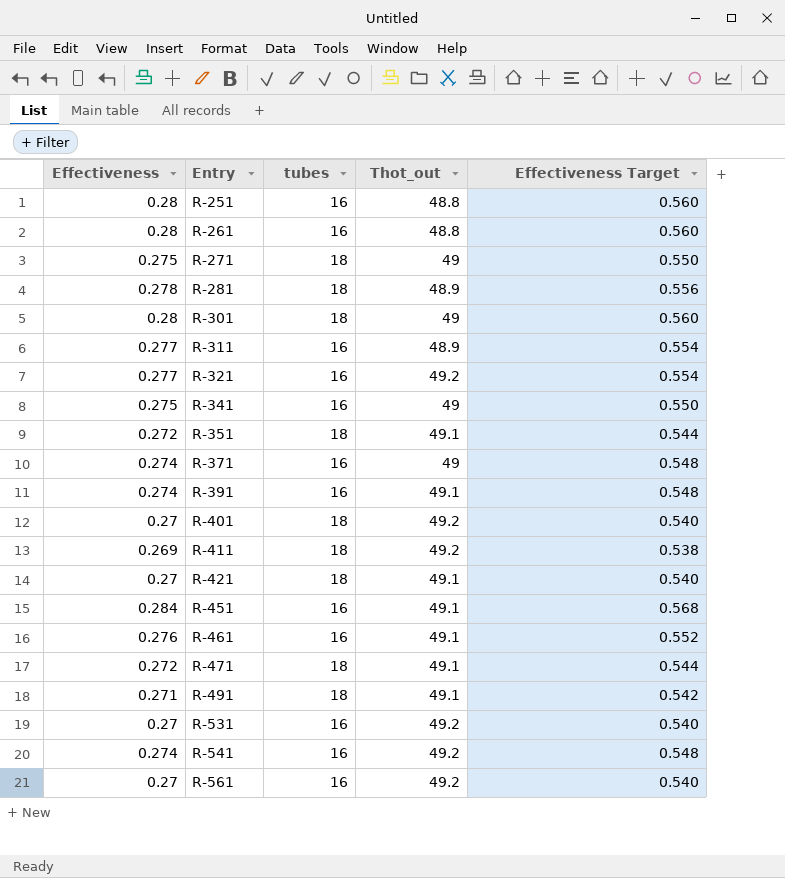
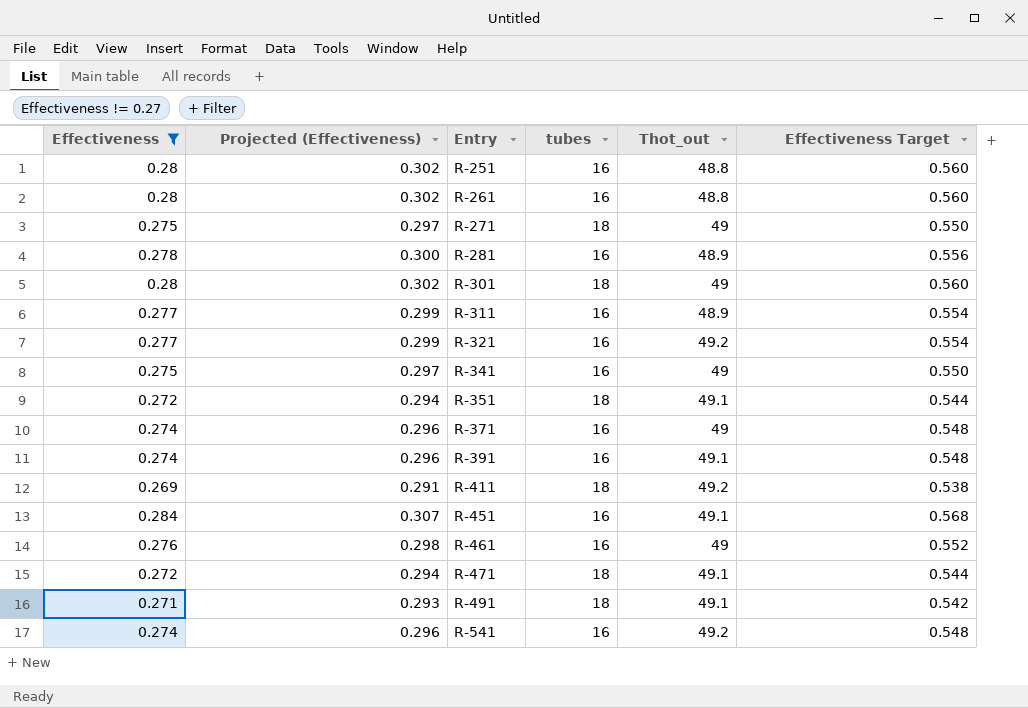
filter: none -> Effectiveness != 0.27
column Projected (Effectiveness) | formula: none -> [Effectiveness] * 1.08
R-281 | tubes: 18 -> 16
R-461 | Thot_out: 49.1 -> 49

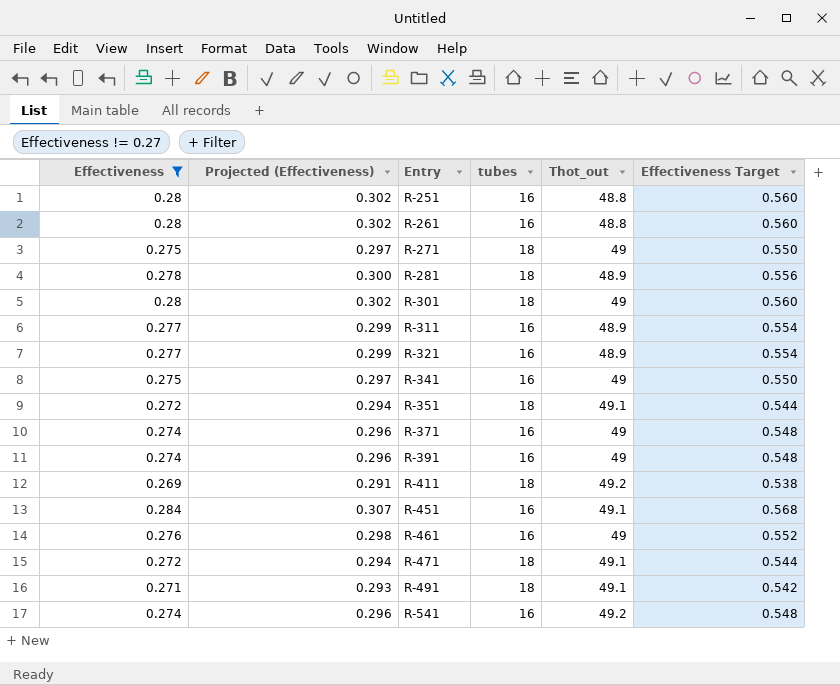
R-281 | tubes: 16 -> 18
R-321 | Thot_out: 49.2 -> 48.9
R-391 | Thot_out: 49.1 -> 49

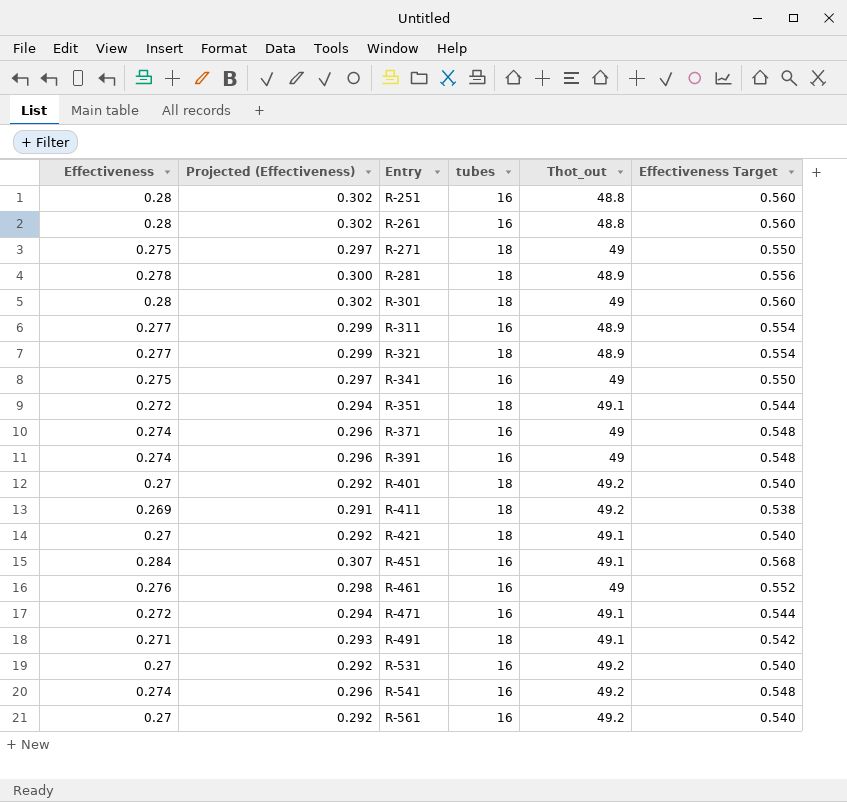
filter: Effectiveness != 0.27 -> none
R-321 | tubes: 16 -> 18
R-471 | tubes: 18 -> 16

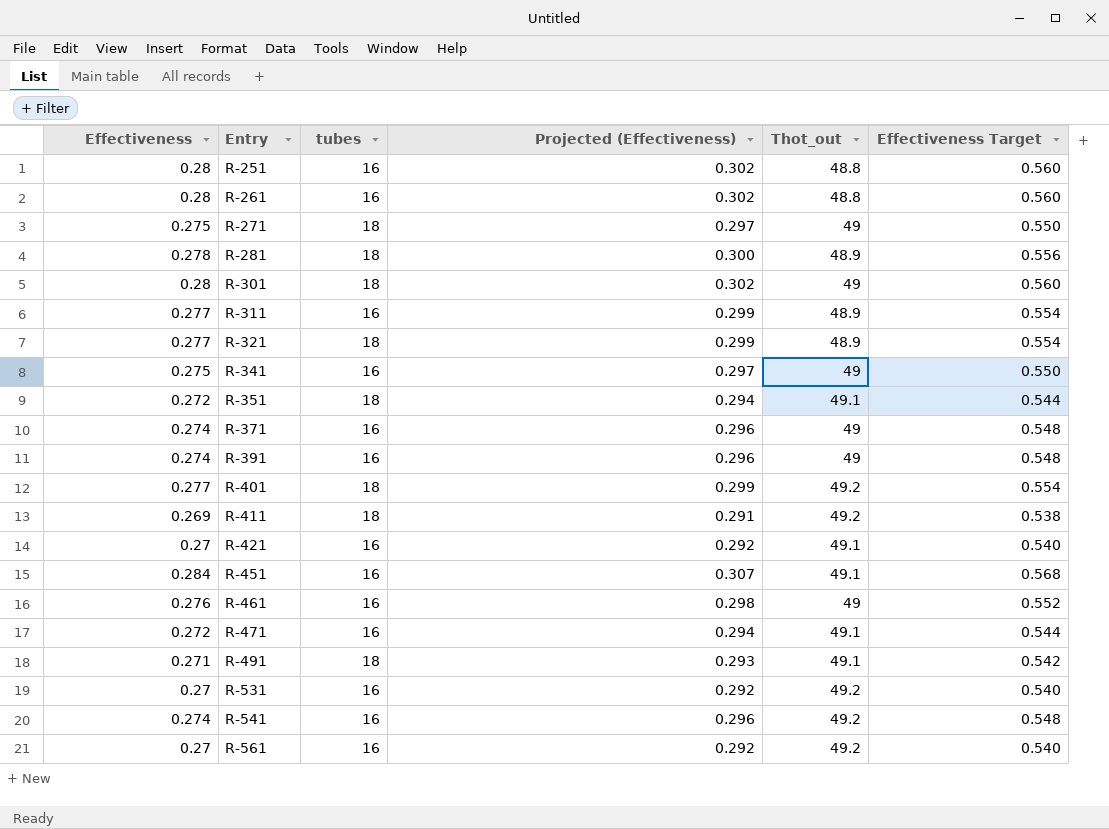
column Projected (Effectiveness) | position: 2 -> 4
R-401 | Effectiveness: 0.27 -> 0.277
R-401 | Projected (Effectiveness): 0.292 -> 0.299
R-401 | Effectiveness Target: 0.540 -> 0.554
R-421 | tubes: 18 -> 16

